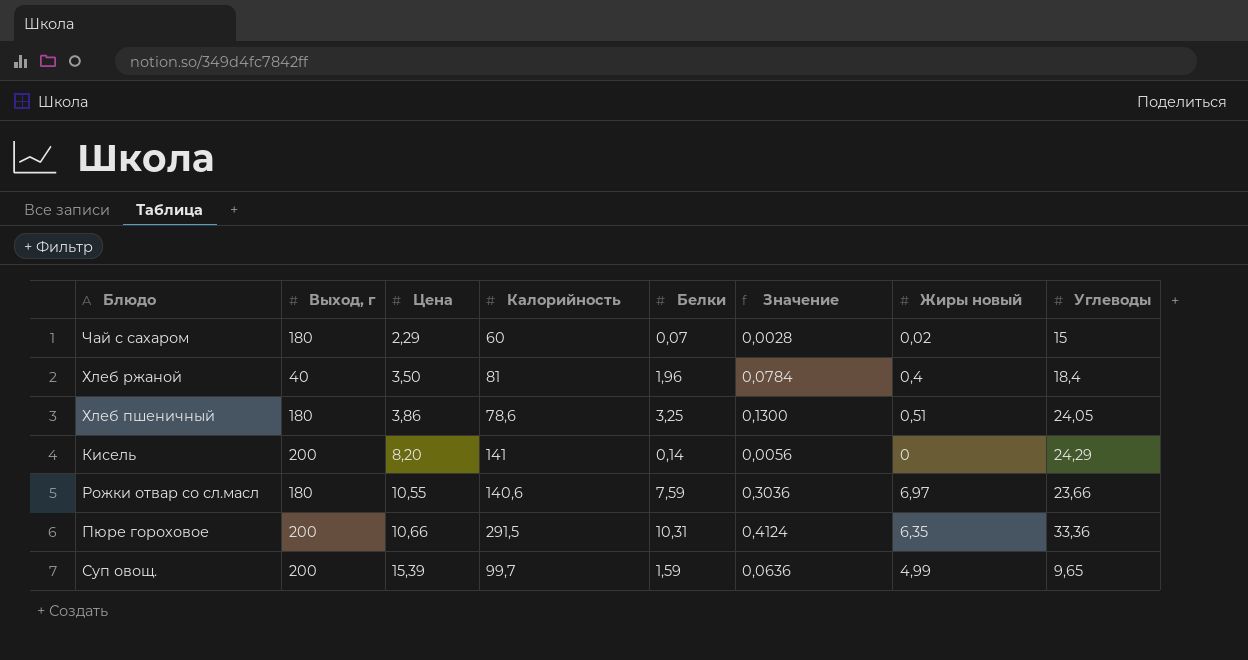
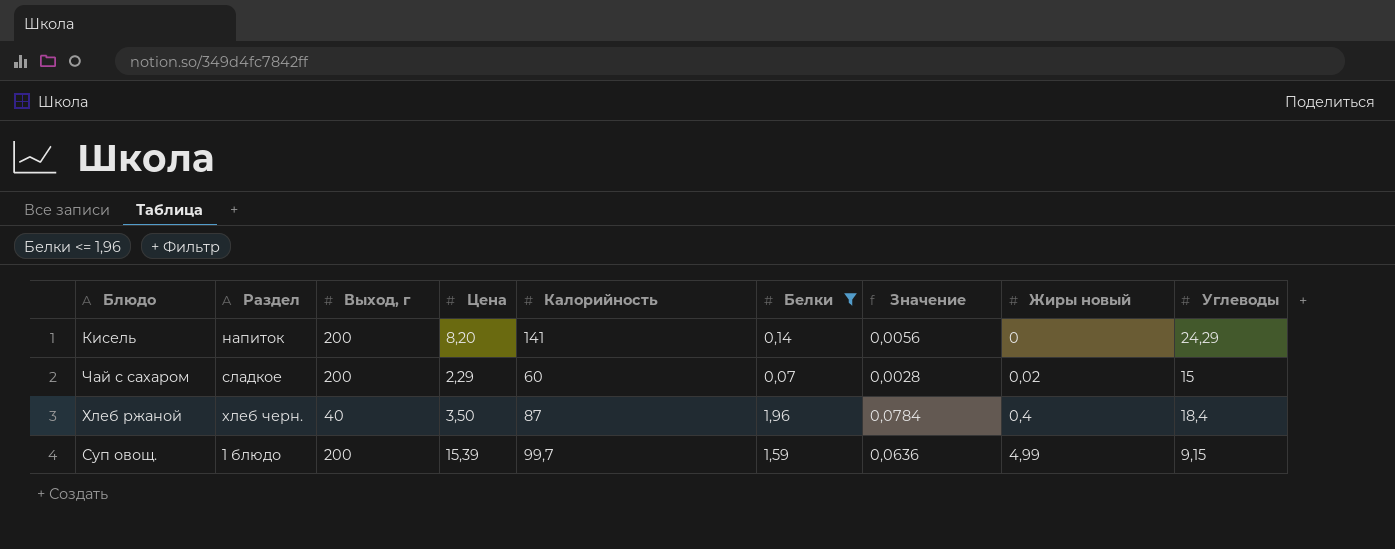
filter: none -> Белки <= 1,96
row order: Цена ascending -> Жиры новый ascending
column Раздел | position: none -> 2
Чай с сахаром | Выход, г: 180 -> 200
Хлеб ржаной | Калорийность: 81 -> 87
Суп овощ. | Углеводы: 9,65 -> 9,15

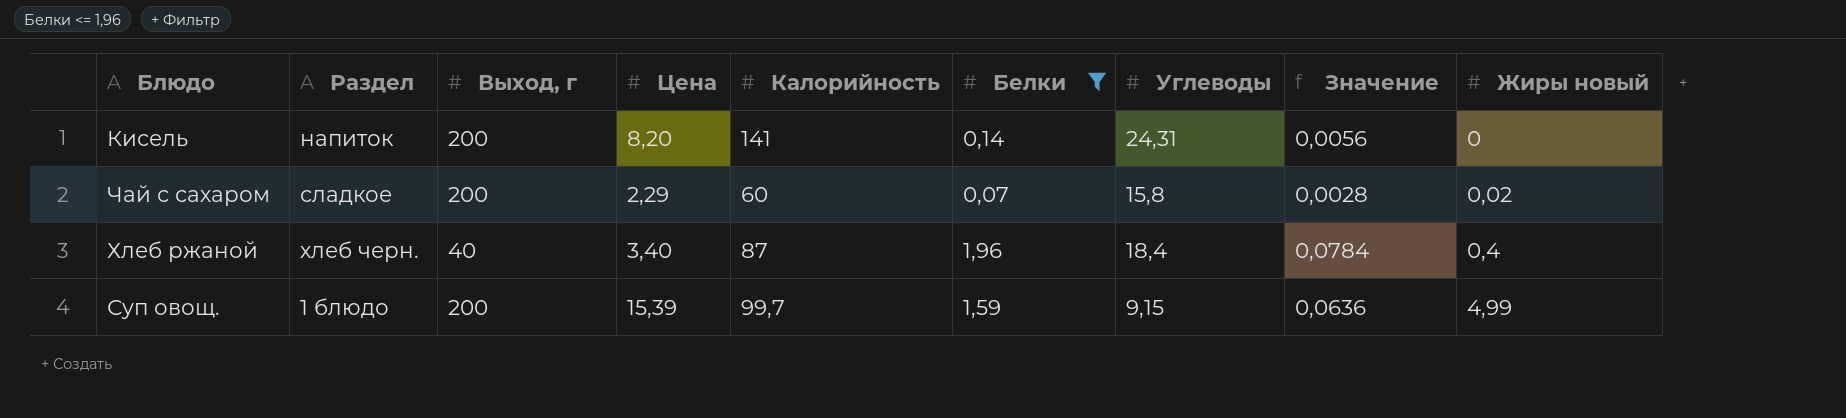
column Углеводы | position: 9 -> 7
Кисель | Углеводы: 24,29 -> 24,31
Чай с сахаром | Углеводы: 15 -> 15,8
Хлеб ржаной | Цена: 3,50 -> 3,40

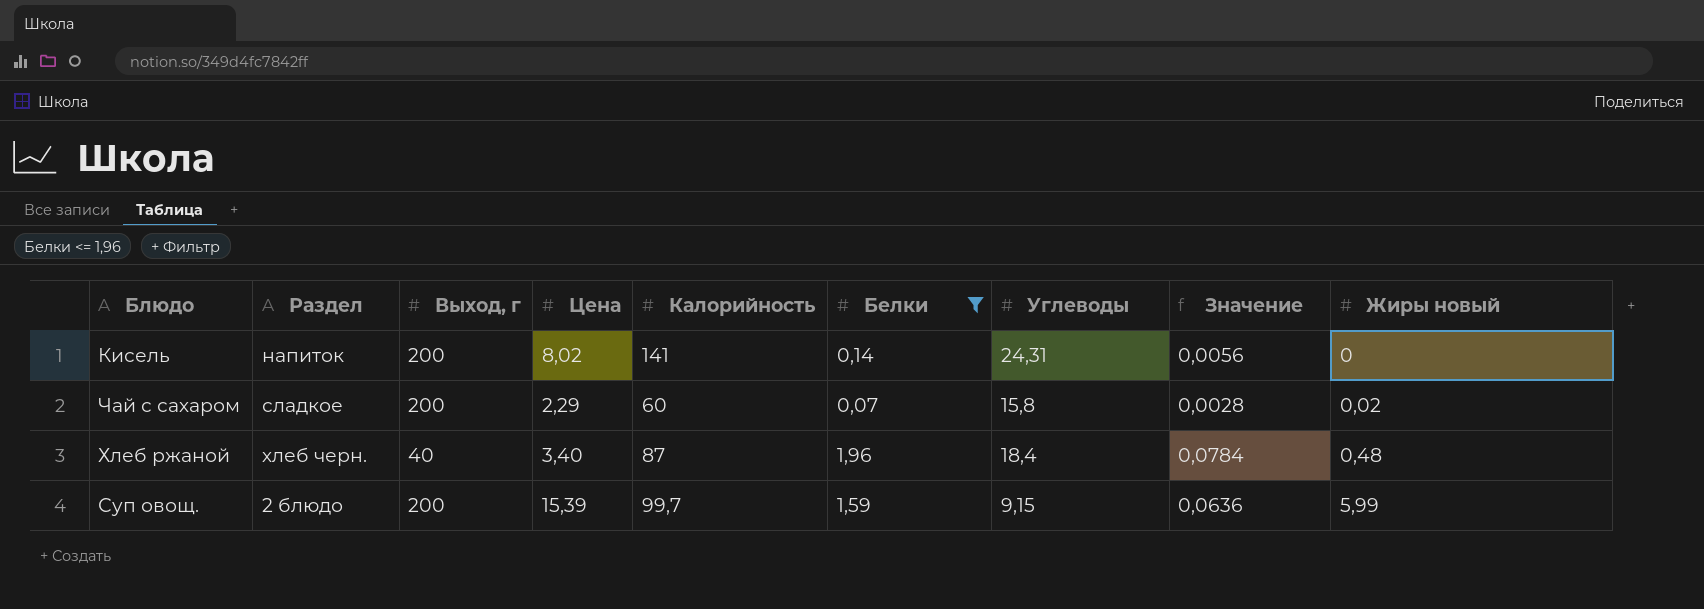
Кисель | Цена: 8,20 -> 8,02
Хлеб ржаной | Жиры новый: 0,4 -> 0,48
Суп овощ. | Раздел: 1 блюдо -> 2 блюдо
Суп овощ. | Жиры новый: 4,99 -> 5,99

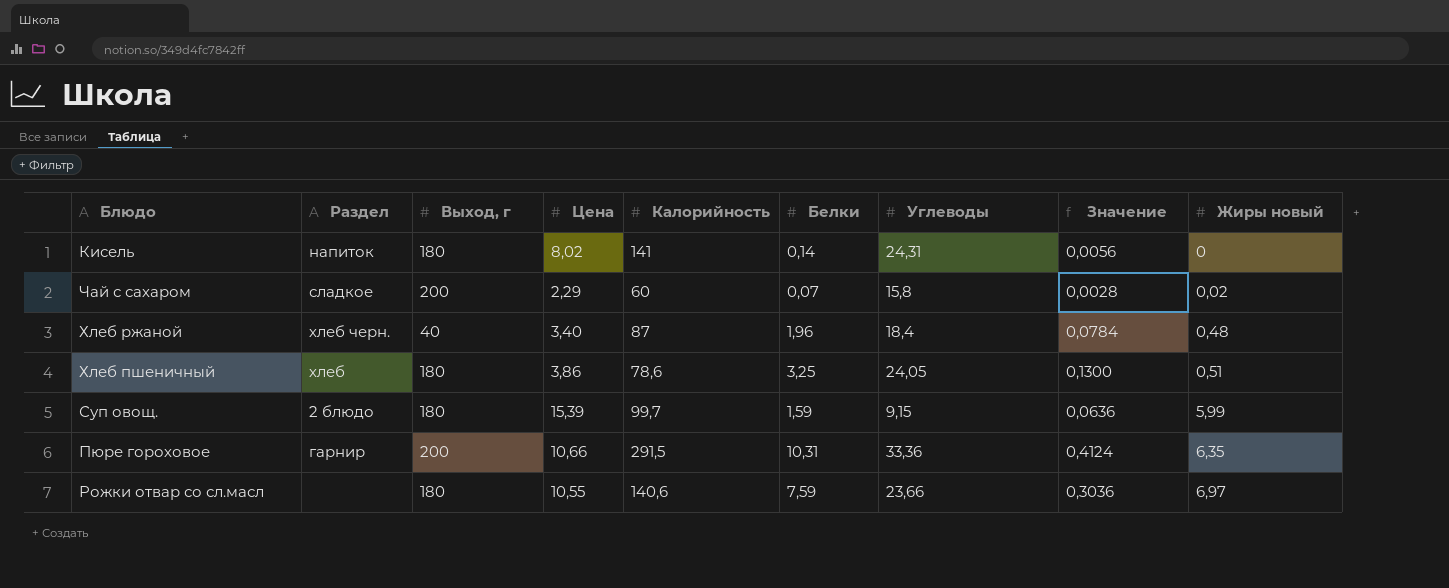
filter: Белки <= 1,96 -> none
Кисель | Выход, г: 200 -> 180
Суп овощ. | Выход, г: 200 -> 180

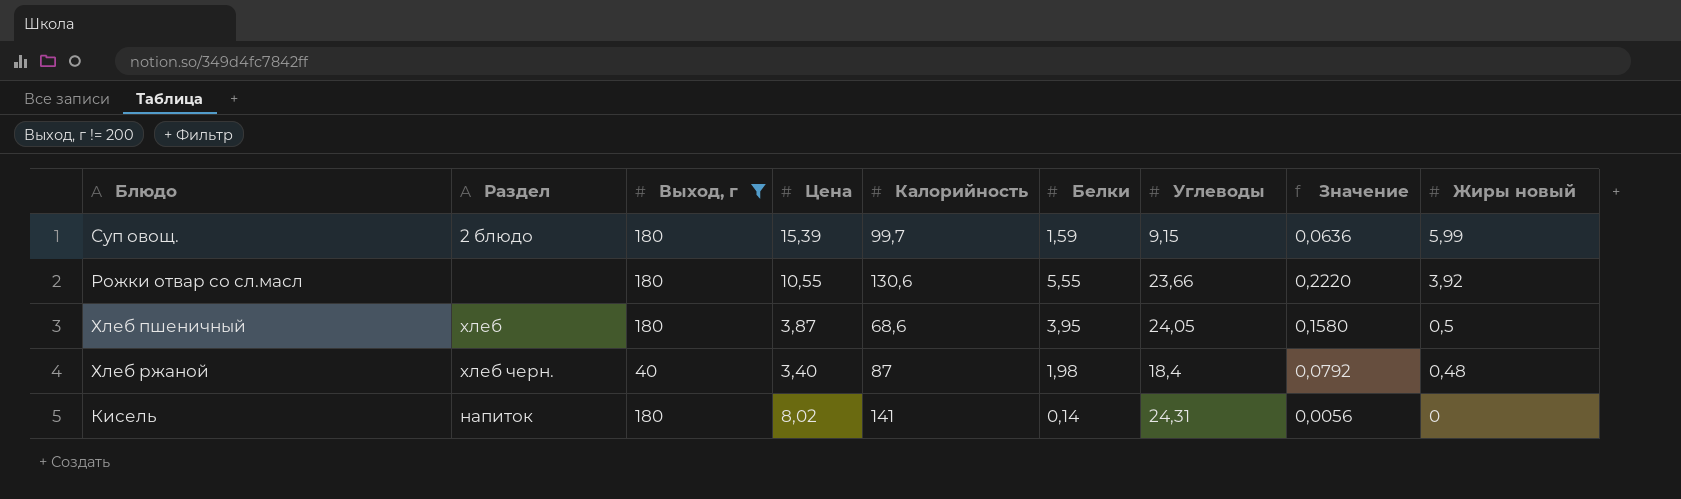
filter: none -> Выход, г != 200
row order: Жиры новый ascending -> Жиры новый descending
Рожки отвар со сл.масл | Калорийность: 140,6 -> 130,6
Рожки отвар со сл.масл | Белки: 7,59 -> 5,55
Рожки отвар со сл.масл | Значение: 0,3036 -> 0,2220
Рожки отвар со сл.масл | Жиры новый: 6,97 -> 3,92
Хлеб пшеничный | Цена: 3,86 -> 3,87
Хлеб пшеничный | Калорийность: 78,6 -> 68,6
Хлеб пшеничный | Белки: 3,25 -> 3,95
Хлеб пшеничный | Значение: 0,1300 -> 0,1580
Хлеб пшеничный | Жиры новый: 0,51 -> 0,5
Хлеб ржаной | Белки: 1,96 -> 1,98
Хлеб ржаной | Значение: 0,0784 -> 0,0792

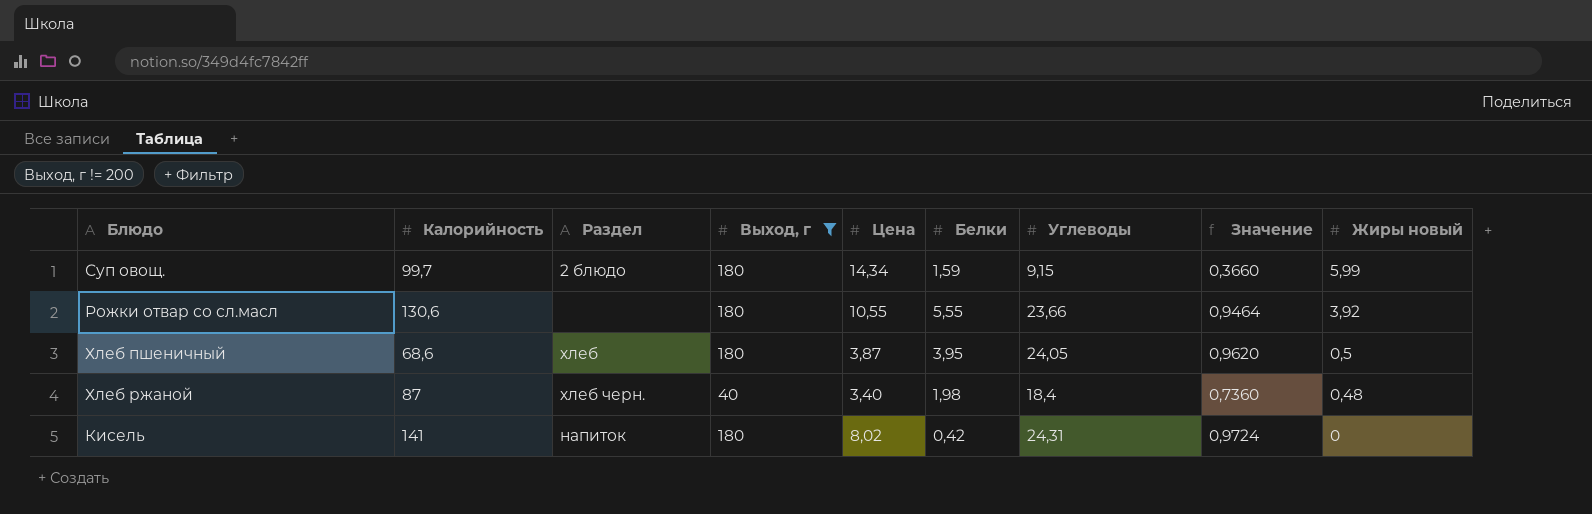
column Калорийность | position: 5 -> 2
column Значение | formula: [Белки] * 0,04 -> [Углеводы] * 0,04
Суп овощ. | Цена: 15,39 -> 14,34
Кисель | Белки: 0,14 -> 0,42

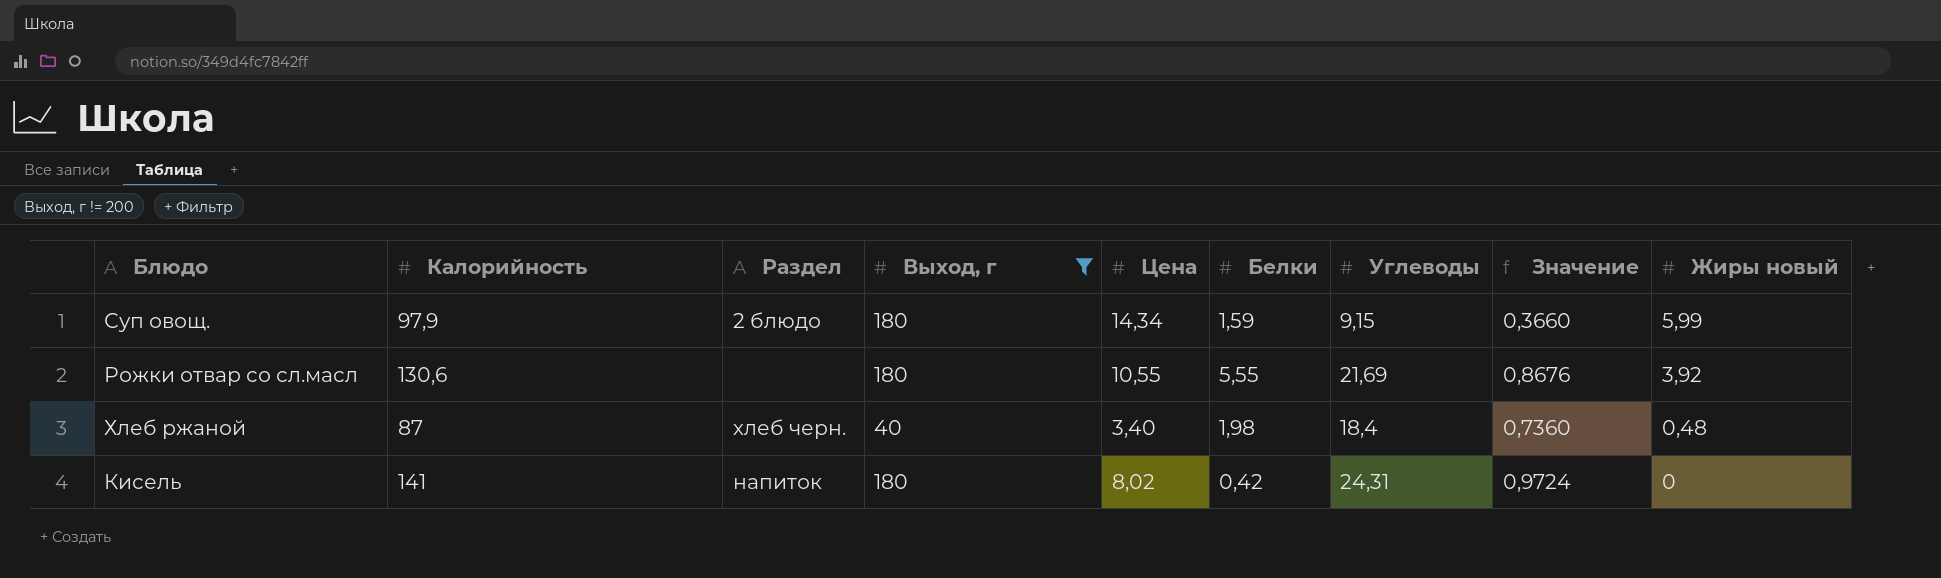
row Хлеб пшеничный: 68,6 | хлеб | 180 | 3,87 | 3,95 | 24,05 | 0,9620 | 0,5 -> none
Суп овощ. | Калорийность: 99,7 -> 97,9
Рожки отвар со сл.масл | Углеводы: 23,66 -> 21,69
Рожки отвар со сл.масл | Значение: 0,9464 -> 0,8676

